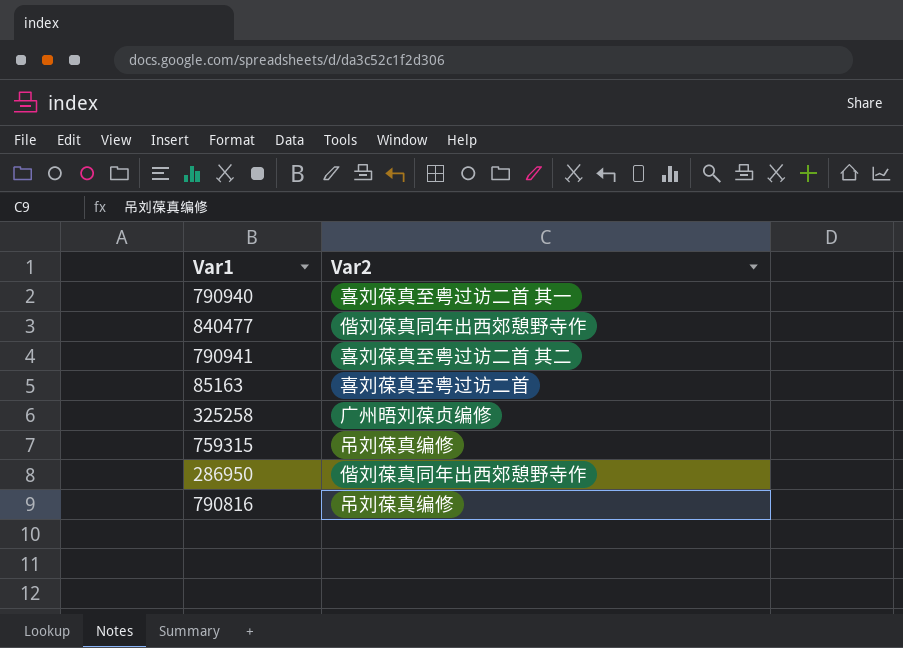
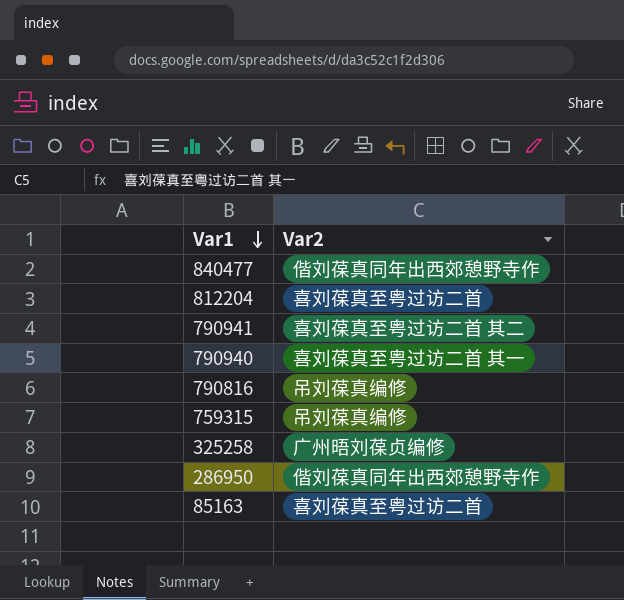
row order: none -> Var1 descending
row 812204: none -> 喜刘葆真至粤过访二首

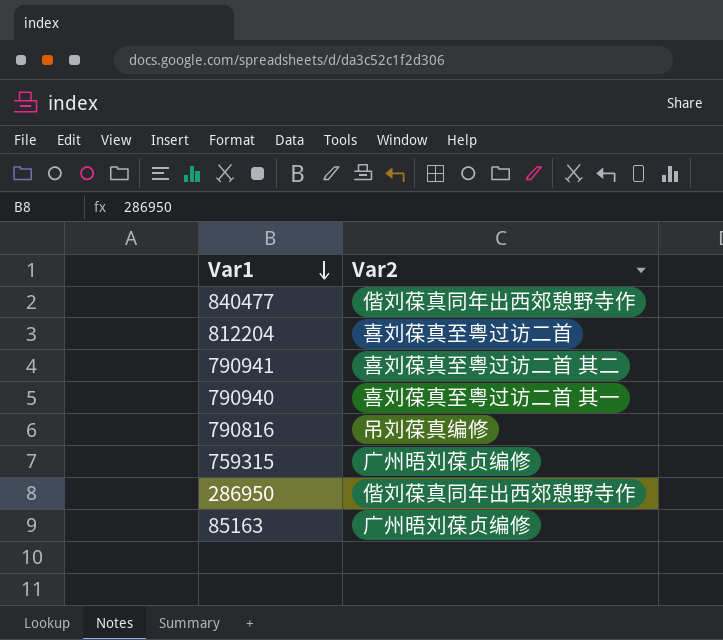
row 325258: 广州晤刘葆贞编修 -> none
759315 | Var2: 吊刘葆真编修 -> 广州晤刘葆贞编修
85163 | Var2: 喜刘葆真至粤过访二首 -> 广州晤刘葆贞编修

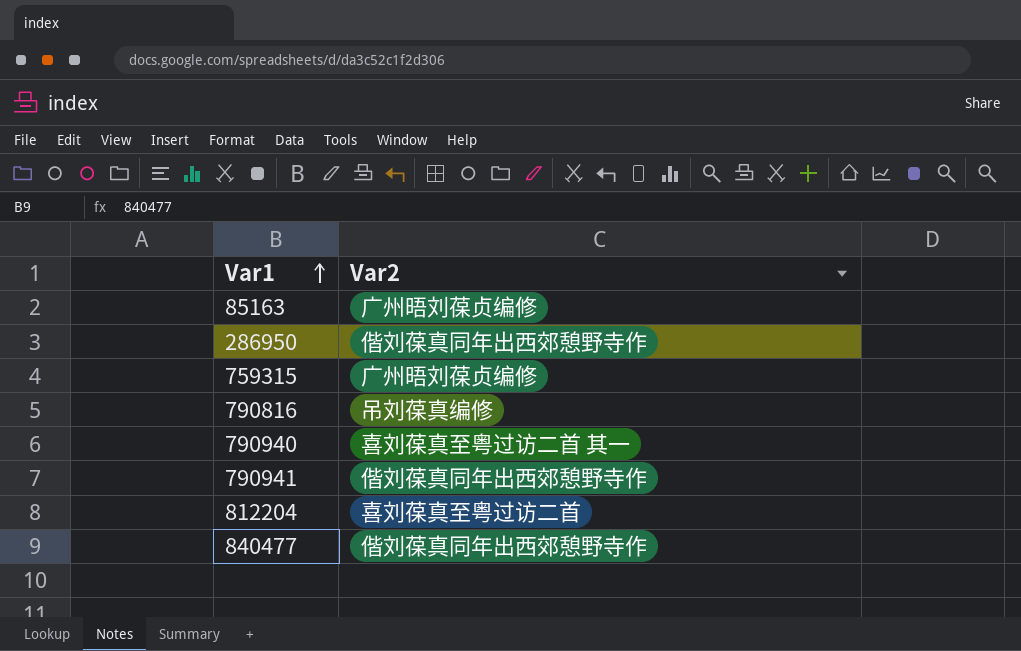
row order: Var1 descending -> Var1 ascending
790941 | Var2: 喜刘葆真至粤过访二首 其二 -> 偕刘葆真同年出西郊憩野寺作

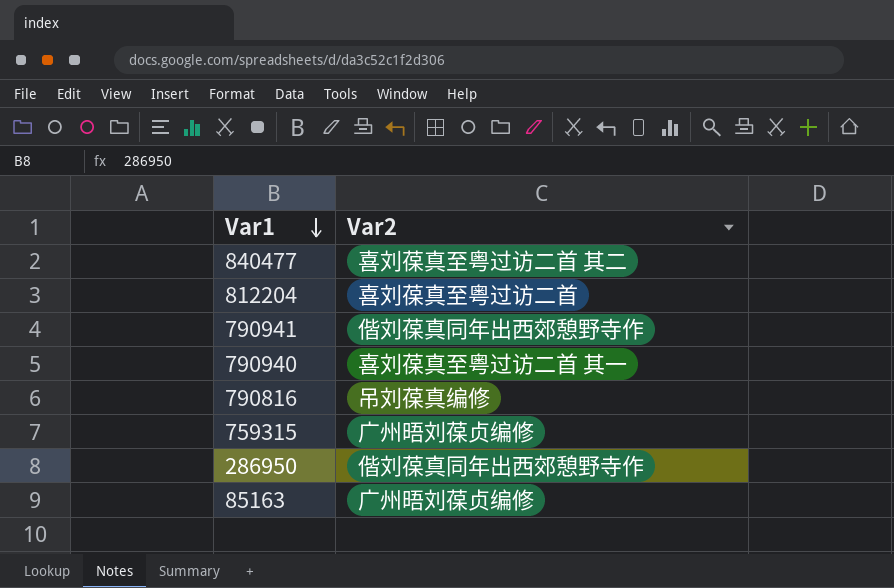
row order: Var1 ascending -> Var1 descending
840477 | Var2: 偕刘葆真同年出西郊憩野寺作 -> 喜刘葆真至粤过访二首 其二

